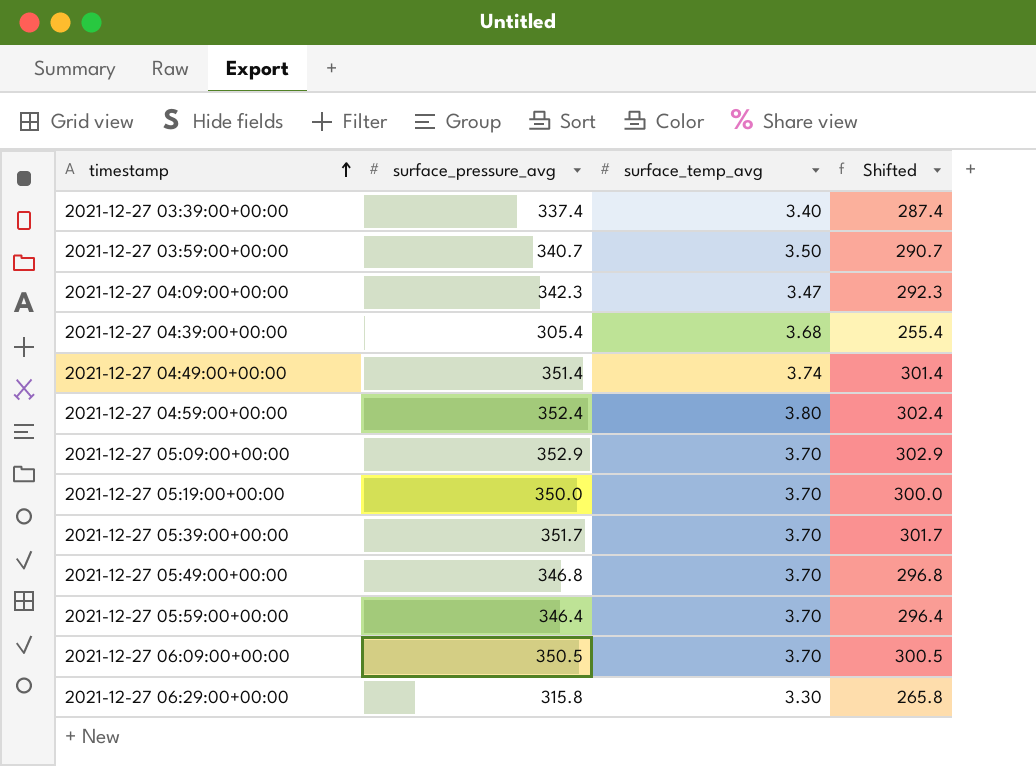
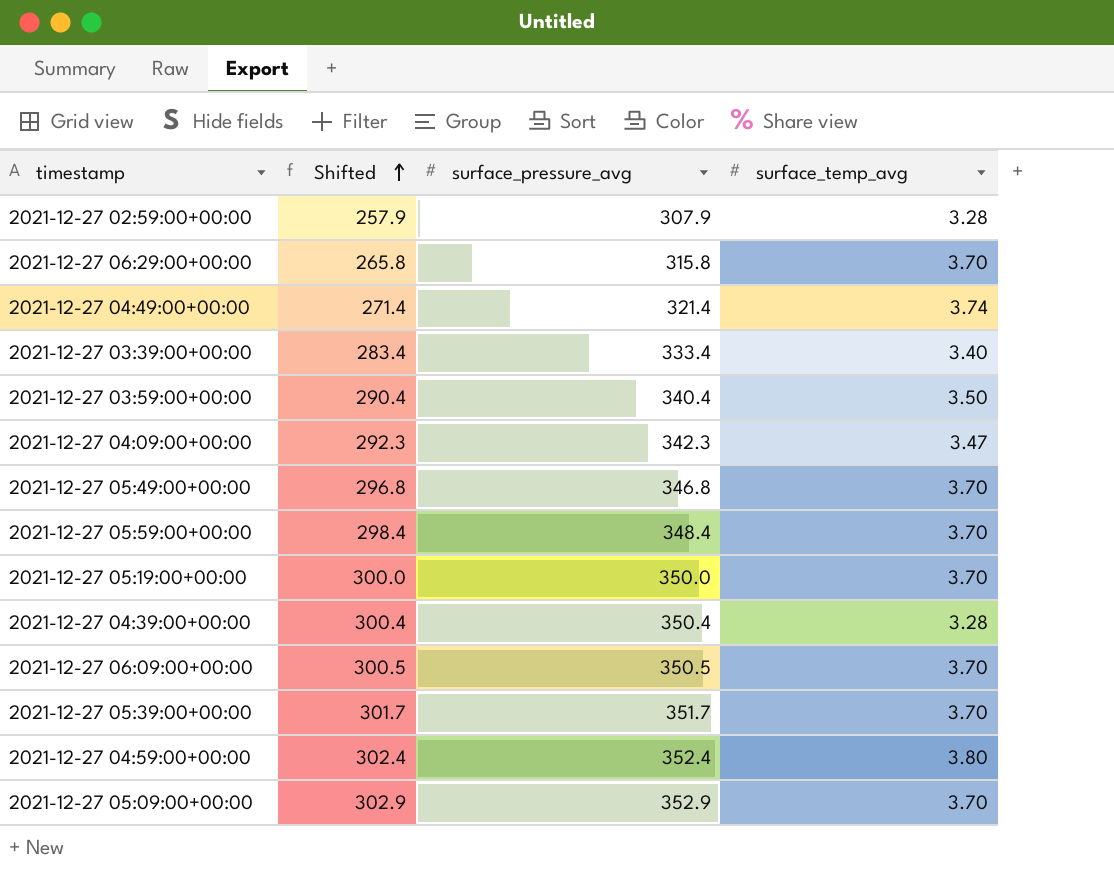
row order: timestamp ascending -> Shifted ascending
column Shifted | position: 4 -> 2
row 2021-12-27 02:59:00+00:00: none -> 257.9 | 307.9 | 3.28
2021-12-27 06:29:00+00:00 | surface_temp_avg: 3.30 -> 3.70
2021-12-27 04:49:00+00:00 | Shifted: 301.4 -> 271.4
2021-12-27 04:49:00+00:00 | surface_pressure_avg: 351.4 -> 321.4
2021-12-27 03:39:00+00:00 | Shifted: 287.4 -> 283.4
2021-12-27 03:39:00+00:00 | surface_pressure_avg: 337.4 -> 333.4
2021-12-27 03:59:00+00:00 | Shifted: 290.7 -> 290.4
2021-12-27 03:59:00+00:00 | surface_pressure_avg: 340.7 -> 340.4
2021-12-27 05:59:00+00:00 | Shifted: 296.4 -> 298.4
2021-12-27 05:59:00+00:00 | surface_pressure_avg: 346.4 -> 348.4
2021-12-27 04:39:00+00:00 | Shifted: 255.4 -> 300.4
2021-12-27 04:39:00+00:00 | surface_pressure_avg: 305.4 -> 350.4
2021-12-27 04:39:00+00:00 | surface_temp_avg: 3.68 -> 3.28

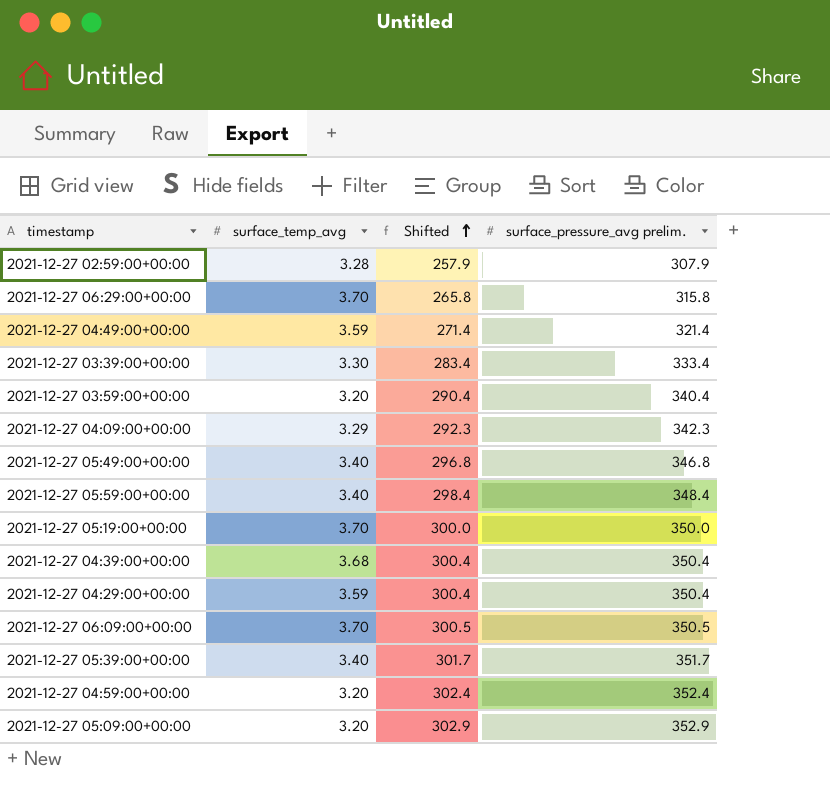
column surface_temp_avg | position: 4 -> 2
column name: surface_pressure_avg -> surface_pressure_avg prelim.
2021-12-27 04:49:00+00:00 | surface_temp_avg: 3.74 -> 3.59
2021-12-27 03:39:00+00:00 | surface_temp_avg: 3.40 -> 3.30
2021-12-27 03:59:00+00:00 | surface_temp_avg: 3.50 -> 3.20
2021-12-27 04:09:00+00:00 | surface_temp_avg: 3.47 -> 3.29
2021-12-27 05:49:00+00:00 | surface_temp_avg: 3.70 -> 3.40
2021-12-27 05:59:00+00:00 | surface_temp_avg: 3.70 -> 3.40
2021-12-27 04:39:00+00:00 | surface_temp_avg: 3.28 -> 3.68
row 2021-12-27 04:29:00+00:00: none -> 3.59 | 300.4 | 350.4
2021-12-27 05:39:00+00:00 | surface_temp_avg: 3.70 -> 3.40
2021-12-27 04:59:00+00:00 | surface_temp_avg: 3.80 -> 3.20
2021-12-27 05:09:00+00:00 | surface_temp_avg: 3.70 -> 3.20

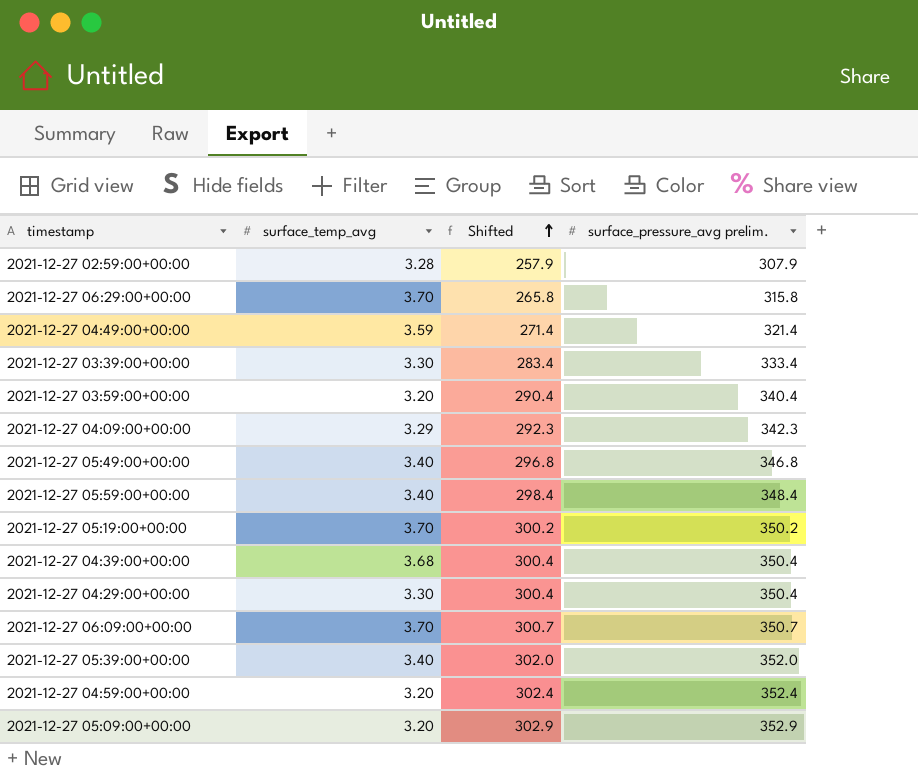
2021-12-27 05:19:00+00:00 | Shifted: 300.0 -> 300.2
2021-12-27 05:19:00+00:00 | surface_pressure_avg prelim.: 350.0 -> 350.2
2021-12-27 04:29:00+00:00 | surface_temp_avg: 3.59 -> 3.30
2021-12-27 06:09:00+00:00 | Shifted: 300.5 -> 300.7
2021-12-27 06:09:00+00:00 | surface_pressure_avg prelim.: 350.5 -> 350.7
2021-12-27 05:39:00+00:00 | Shifted: 301.7 -> 302.0
2021-12-27 05:39:00+00:00 | surface_pressure_avg prelim.: 351.7 -> 352.0

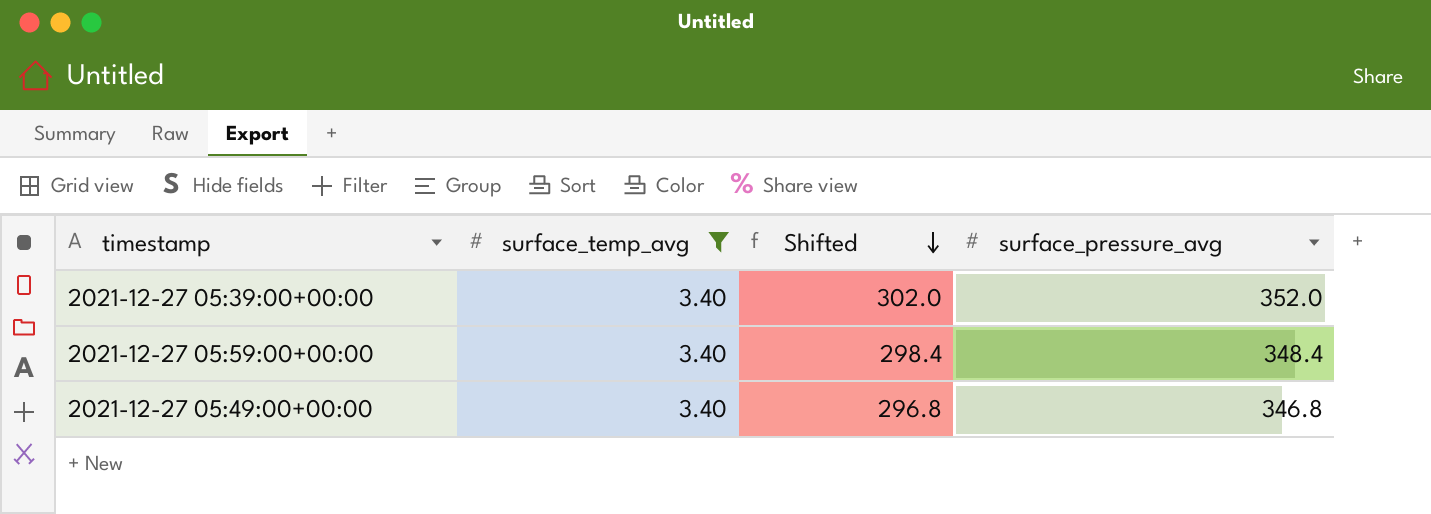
filter: none -> surface_temp_avg = 3.40
row order: Shifted ascending -> Shifted descending
column name: surface_pressure_avg prelim. -> surface_pressure_avg

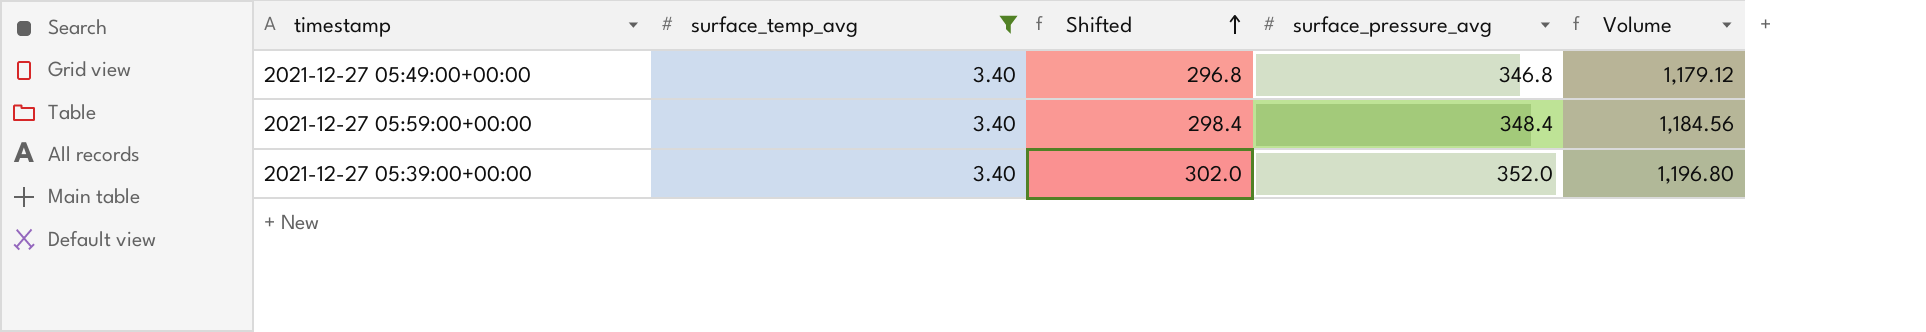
row order: Shifted descending -> Shifted ascending
column Volume | formula: none -> [surface_temp_avg] * [surface_pressure_avg]

